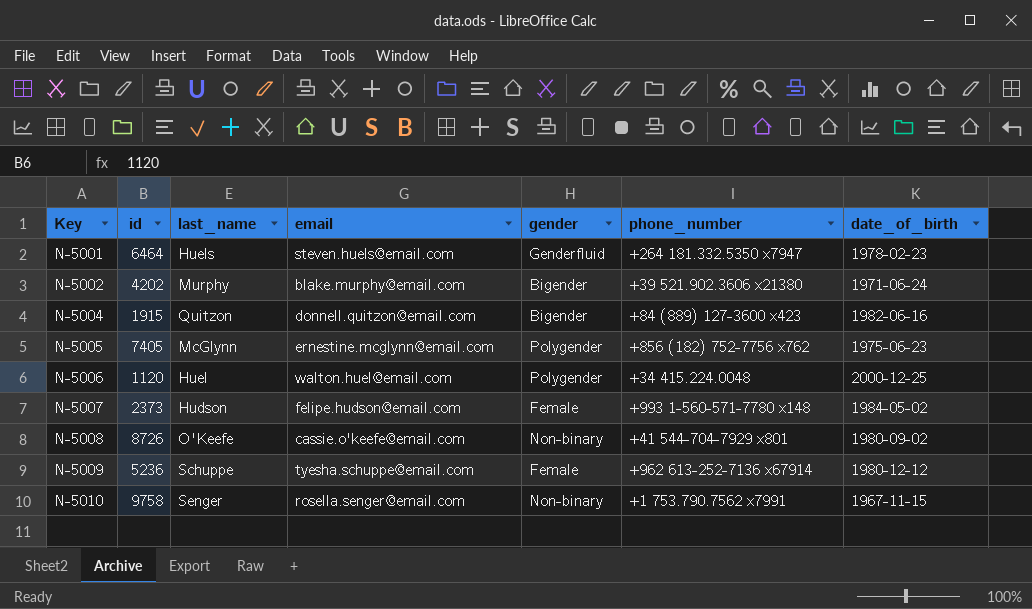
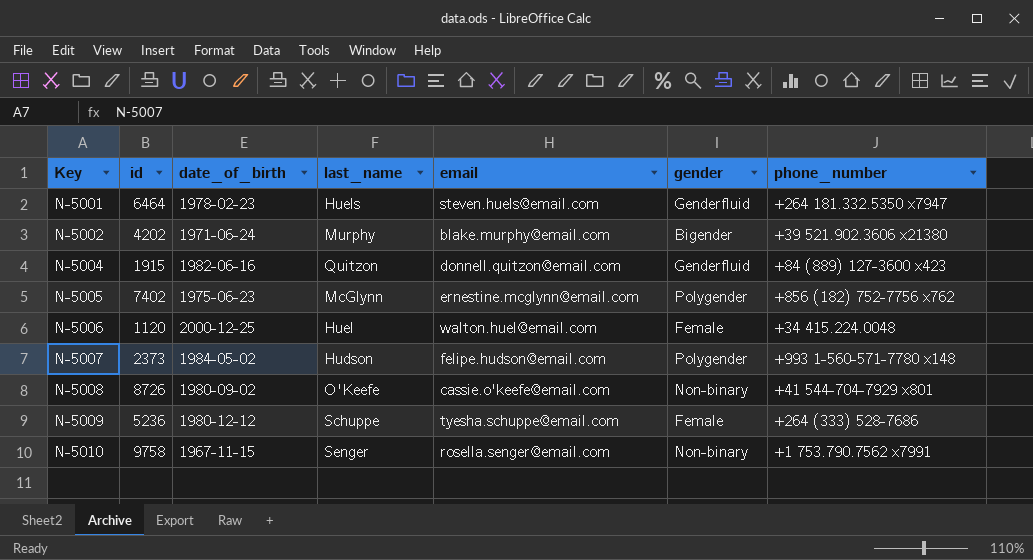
column date_of_birth | position: 7 -> 3
N-5004 | gender: Bigender -> Genderfluid
N-5005 | id: 7405 -> 7402
N-5006 | gender: Polygender -> Female
N-5007 | gender: Female -> Polygender
N-5009 | phone_number: +962 613-252-7136 x67914 -> +264 (333) 528-7686

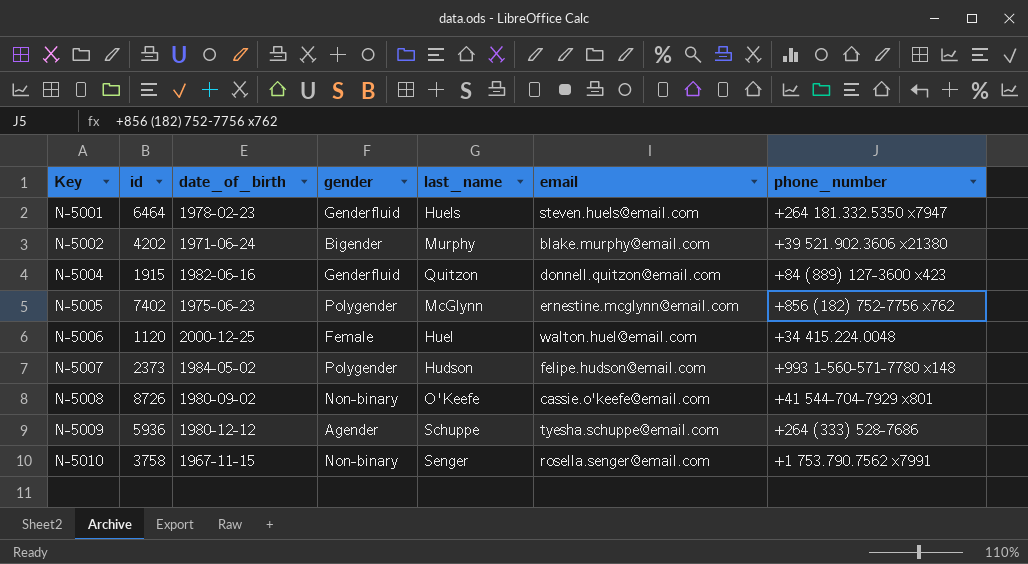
column gender | position: 6 -> 4
N-5009 | id: 5236 -> 5936
N-5009 | gender: Female -> Agender
N-5010 | id: 9758 -> 3758

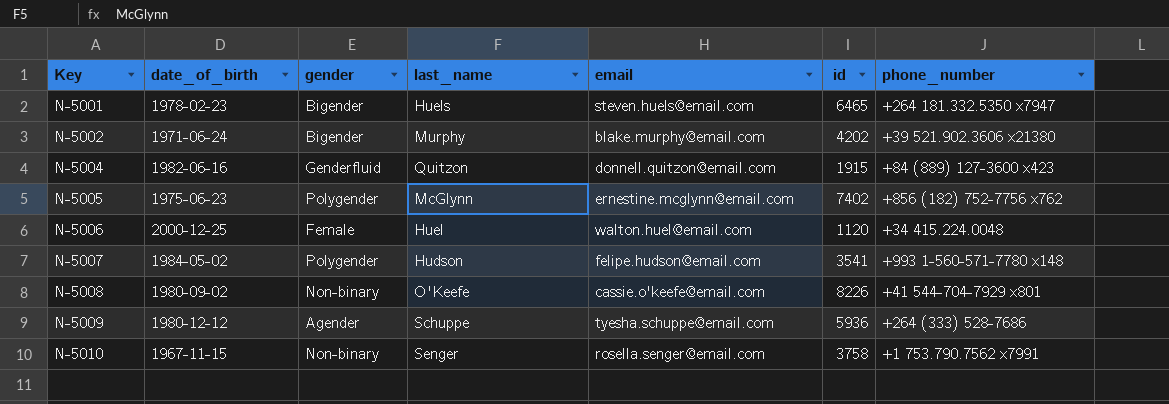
column id | position: 2 -> 6
N-5001 | gender: Genderfluid -> Bigender
N-5001 | id: 6464 -> 6465
N-5007 | id: 2373 -> 3541
N-5008 | id: 8726 -> 8226

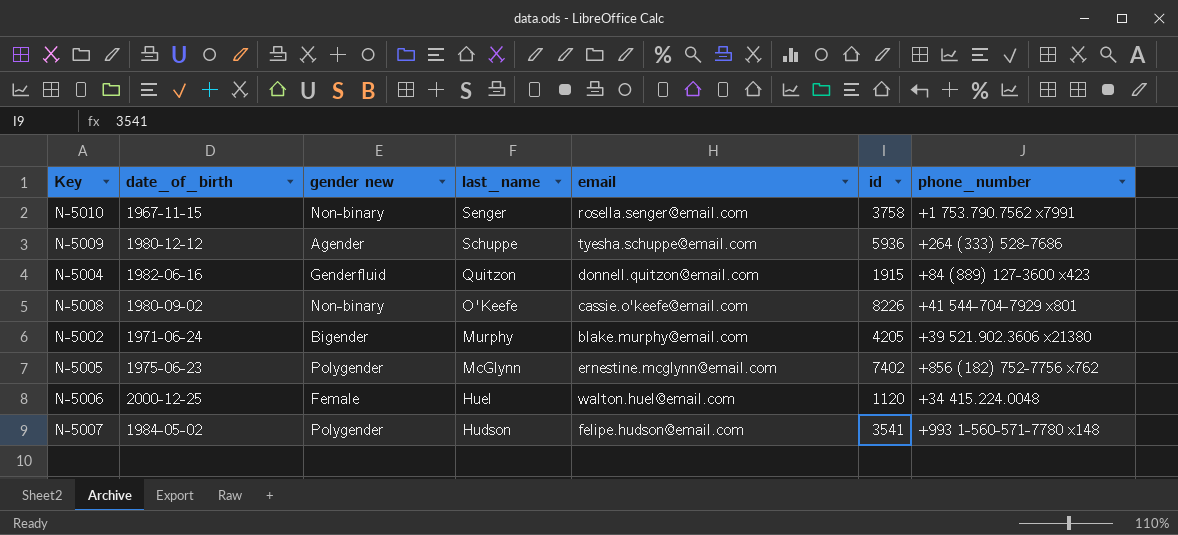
row order: Key ascending -> last_name descending
column name: gender -> gender new
row N-5001: 1978-02-23 | Bigender | Huels | steven.huels@email.com | 6465 | +264 181.332.5350 x7947 -> none
N-5002 | id: 4202 -> 4205

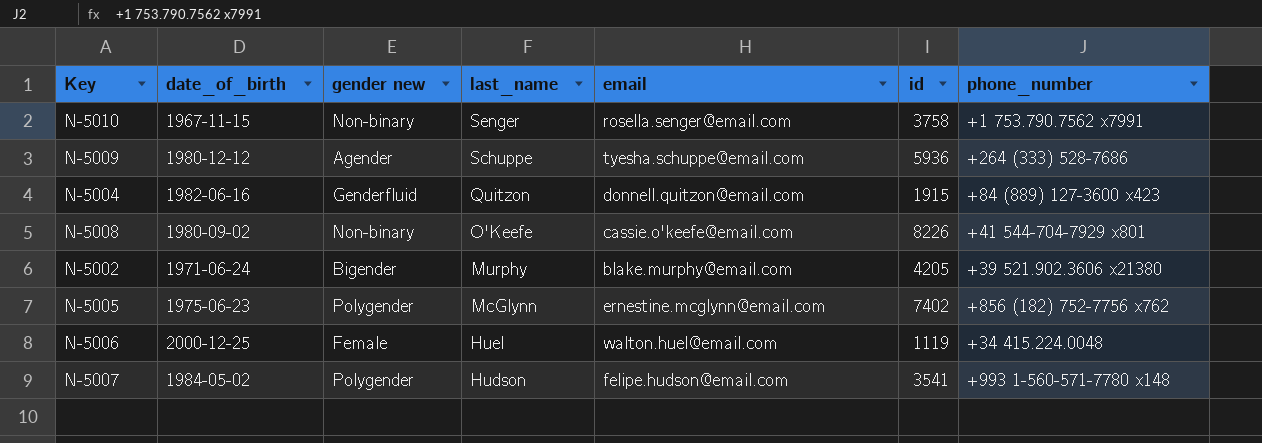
N-5006 | id: 1120 -> 1119

